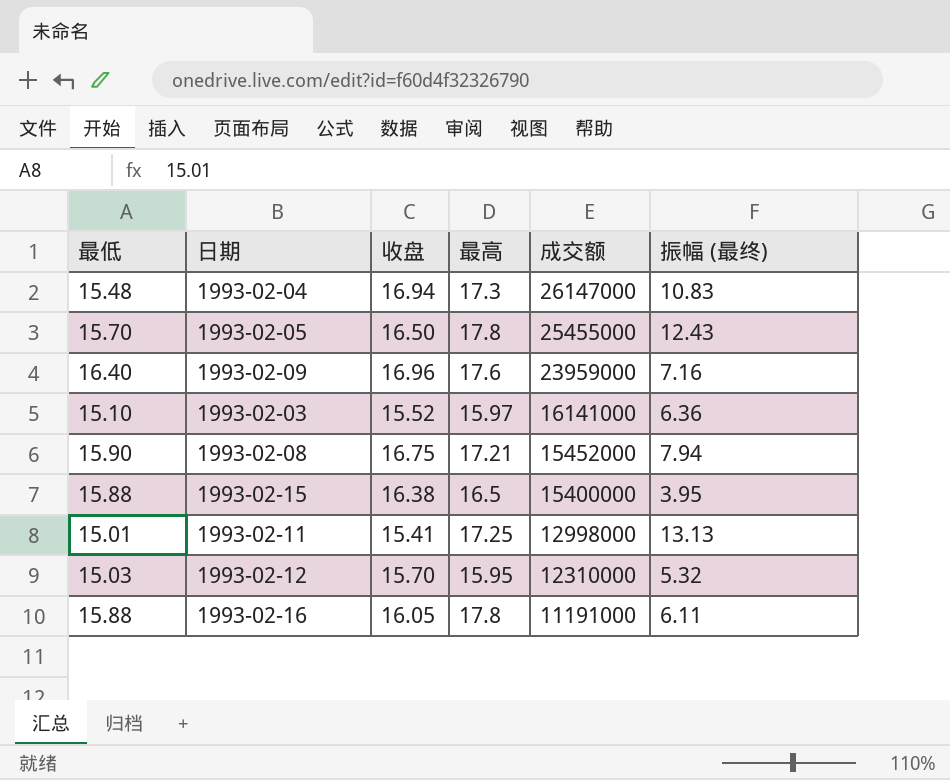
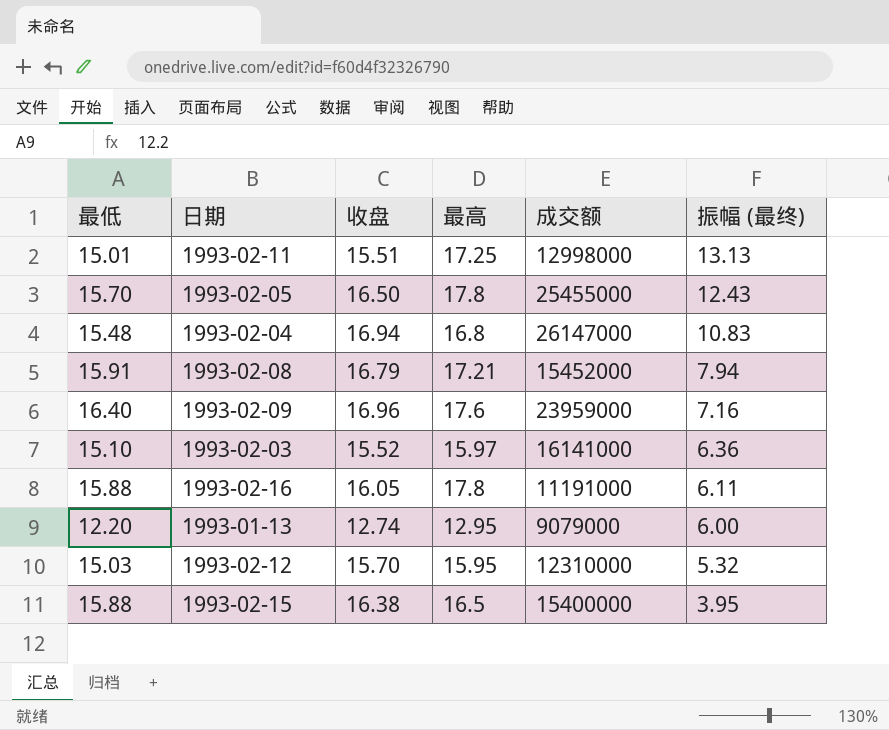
row order: 成交额 descending -> 振幅 (最终) descending
1993-02-11 | 收盘: 15.41 -> 15.51
1993-02-04 | 最高: 17.3 -> 16.8
1993-02-08 | 最低: 15.90 -> 15.91
1993-02-08 | 收盘: 16.75 -> 16.79
row 1993-01-13: none -> 12.20 | 12.74 | 12.95 | 9079000 | 6.00

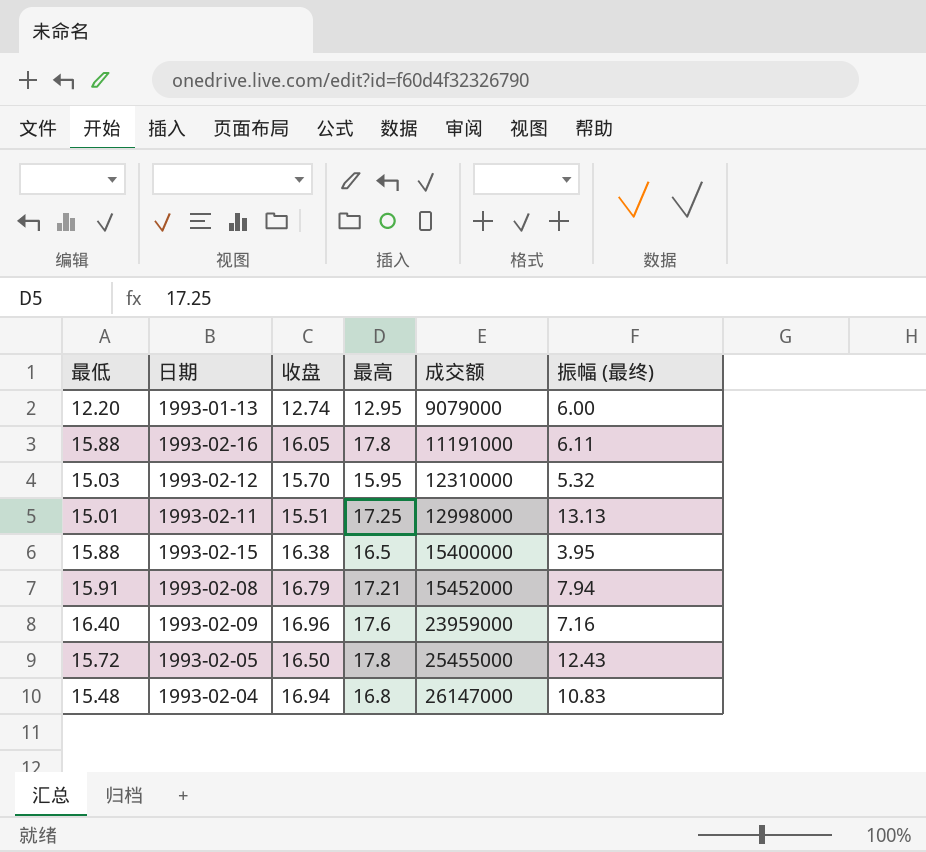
row order: 振幅 (最终) descending -> 成交额 ascending
row 1993-02-03: 15.10 | 15.52 | 15.97 | 16141000 | 6.36 -> none
1993-02-05 | 最低: 15.70 -> 15.72

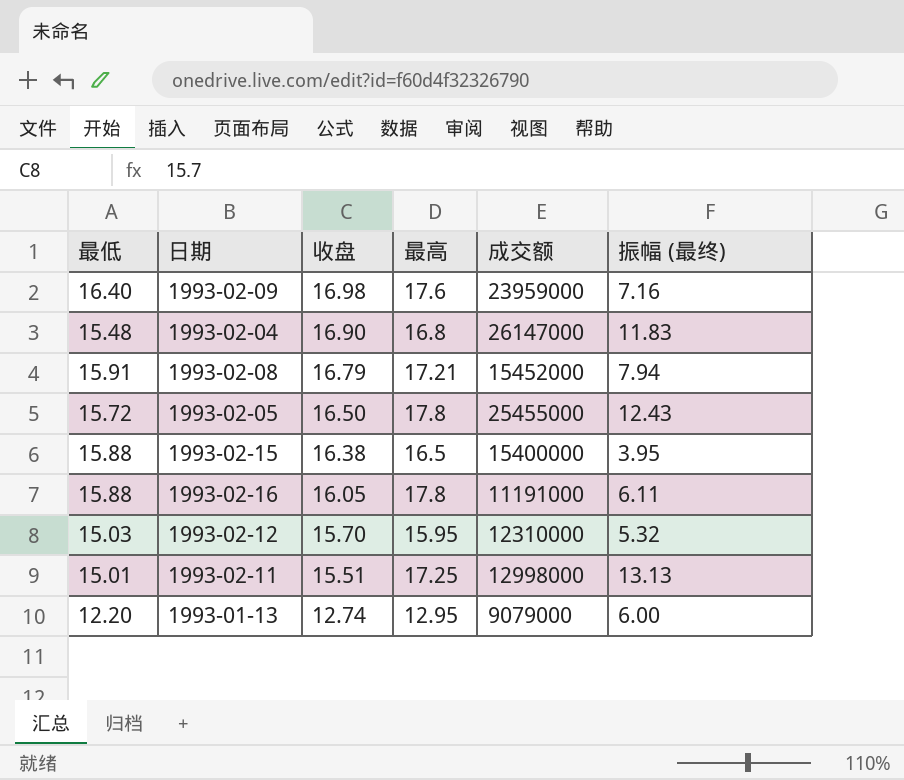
row order: 成交额 ascending -> 收盘 descending
1993-02-09 | 收盘: 16.96 -> 16.98
1993-02-04 | 收盘: 16.94 -> 16.90
1993-02-04 | 振幅 (最终): 10.83 -> 11.83

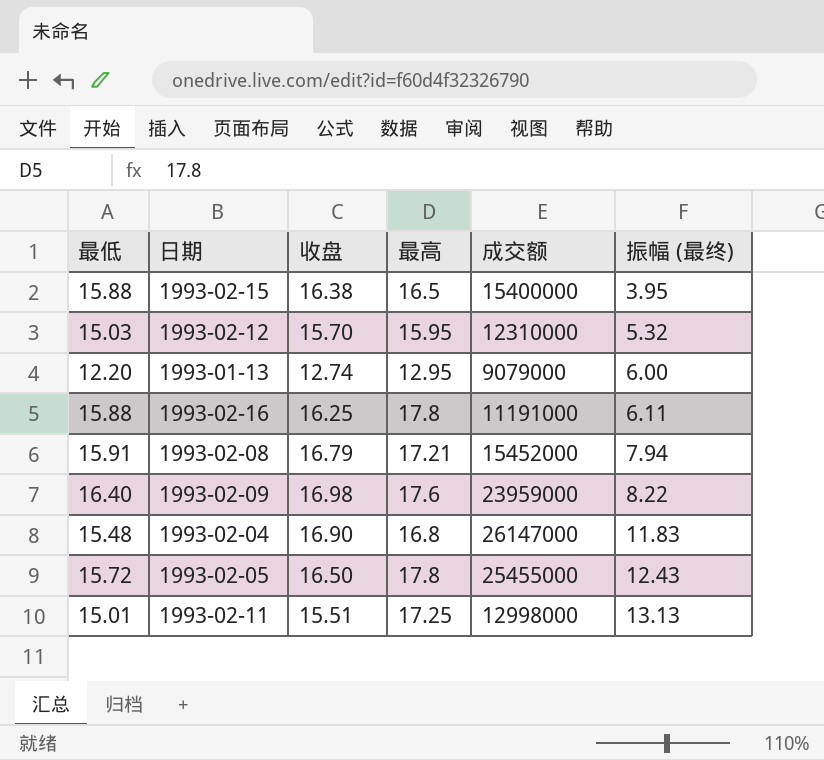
row order: 收盘 descending -> 振幅 (最终) ascending
1993-02-16 | 收盘: 16.05 -> 16.25
1993-02-09 | 振幅 (最终): 7.16 -> 8.22

